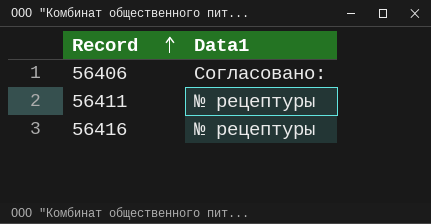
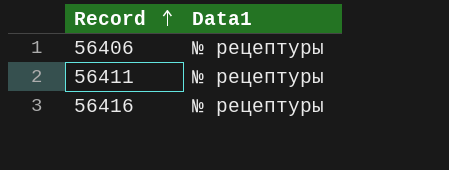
56406 | Data1: Согласовано: -> № рецептуры

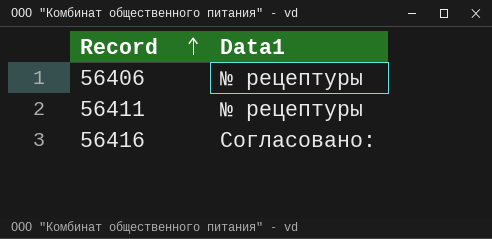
56416 | Data1: № рецептуры -> Согласовано:

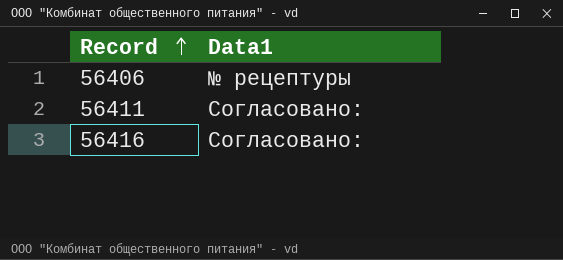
56411 | Data1: № рецептуры -> Согласовано:

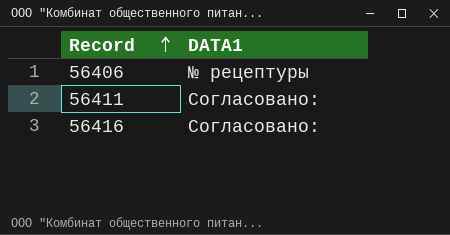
column name: Data1 -> DATA1

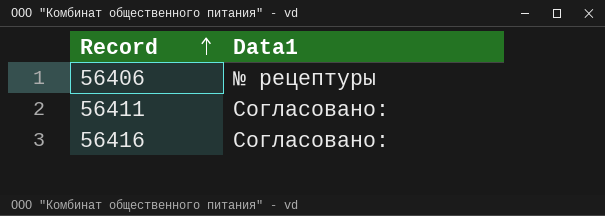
column name: DATA1 -> Data1

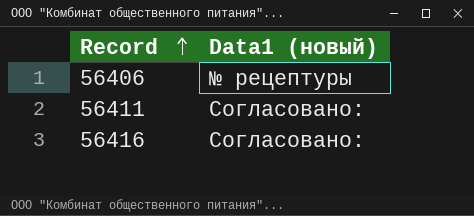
column name: Data1 -> Data1 (новый)

